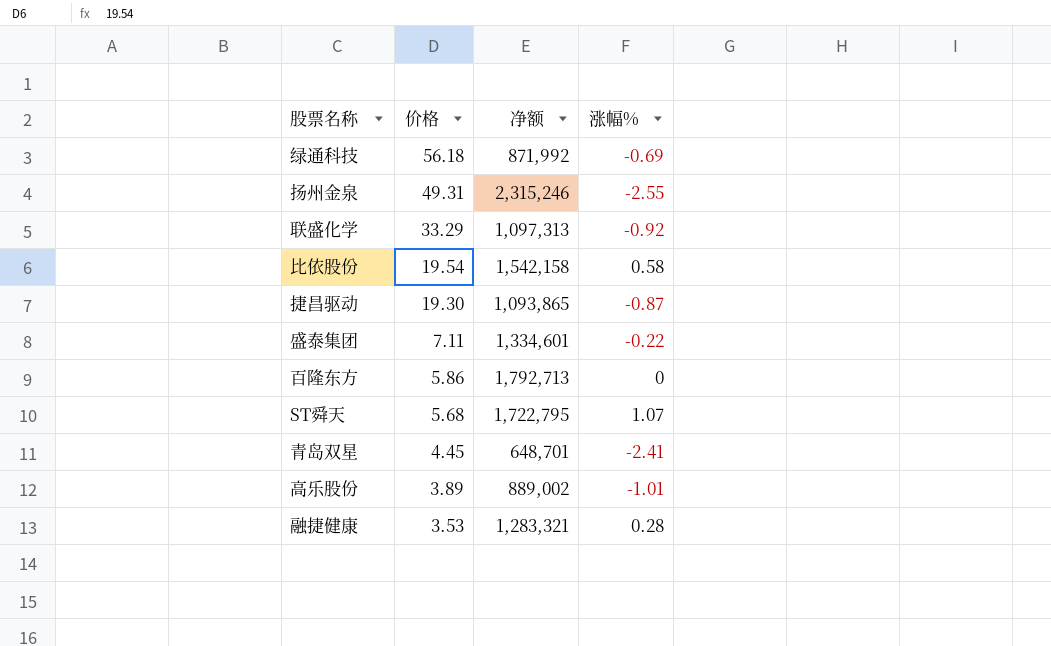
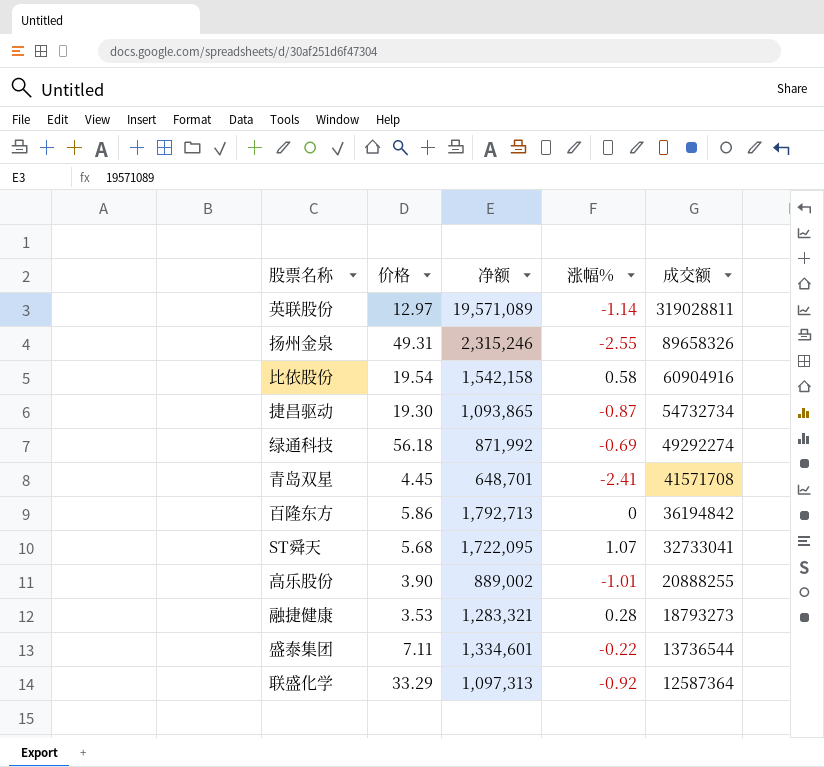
row order: 价格 descending -> 成交额 descending
column 成交额 | position: none -> 5
row 英联股份: none -> 12.97 | 19,571,089 | -1.14 | 319028811
ST舜天 | 净额: 1,722,795 -> 1,722,095
高乐股份 | 价格: 3.89 -> 3.90

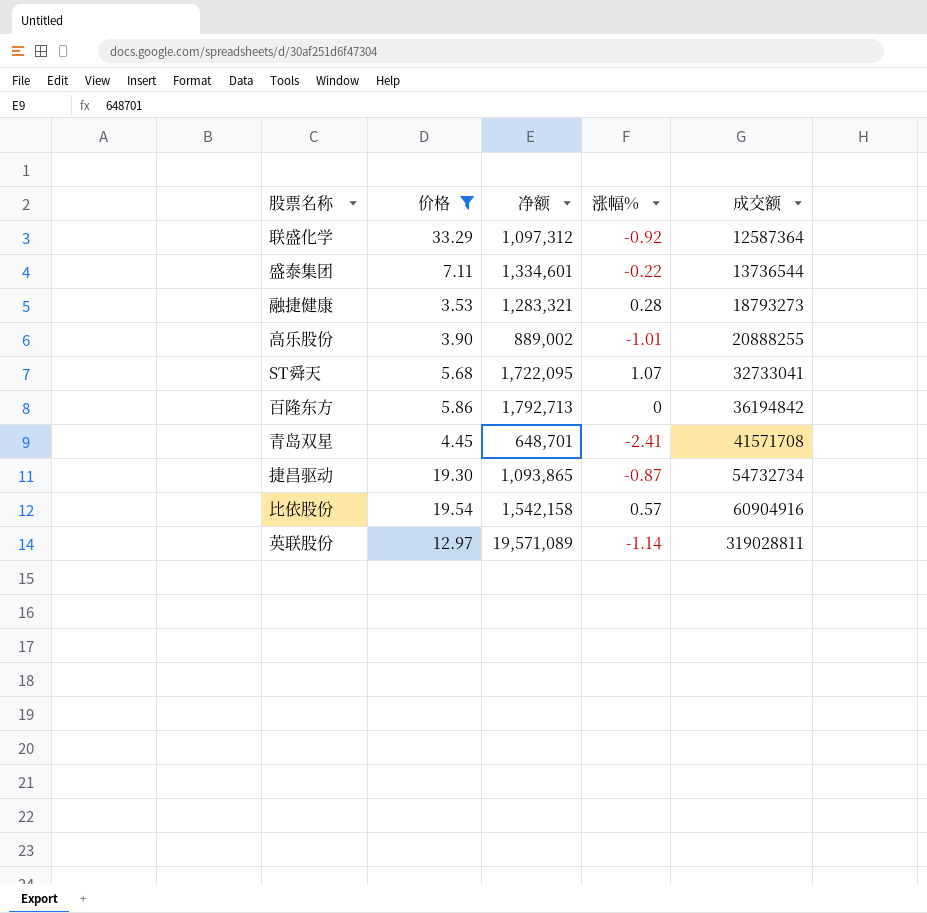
filter: none -> 价格 <= 33.29
row order: 成交额 descending -> 成交额 ascending
联盛化学 | 净额: 1,097,313 -> 1,097,312
比依股份 | 涨幅%: 0.58 -> 0.57

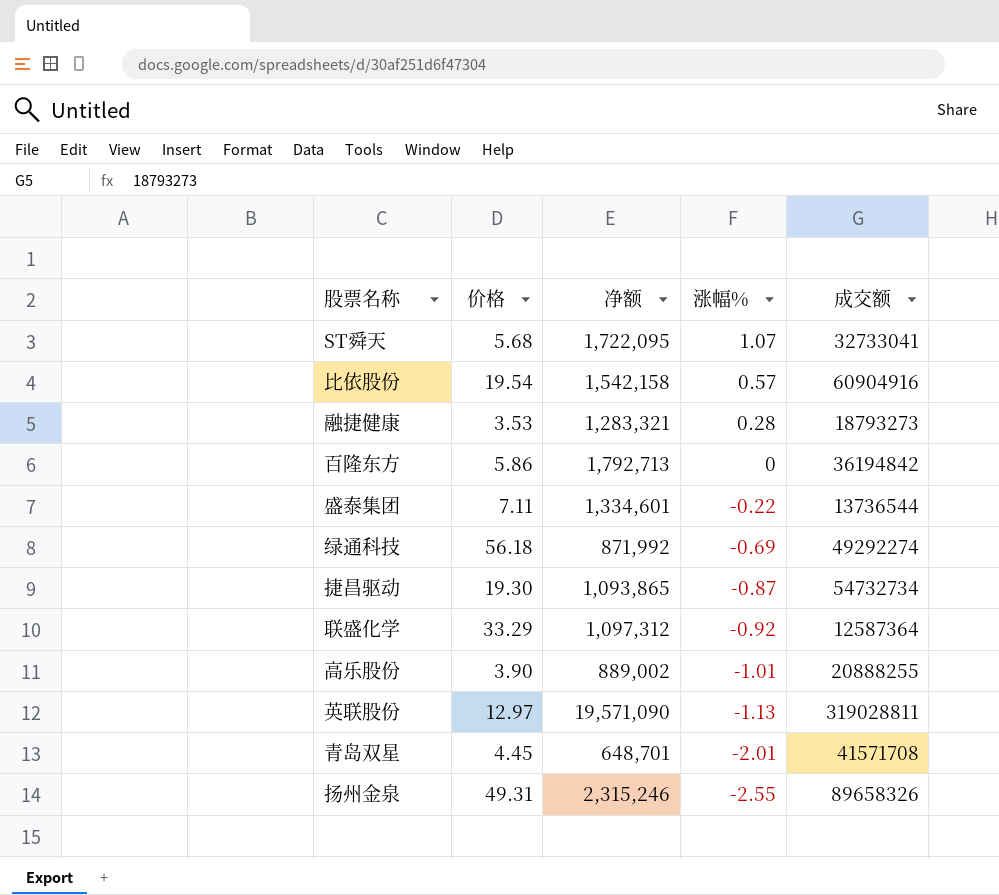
filter: 价格 <= 33.29 -> none
row order: 成交额 ascending -> 涨幅% descending
英联股份 | 净额: 19,571,089 -> 19,571,090
英联股份 | 涨幅%: -1.14 -> -1.13
青岛双星 | 涨幅%: -2.41 -> -2.01

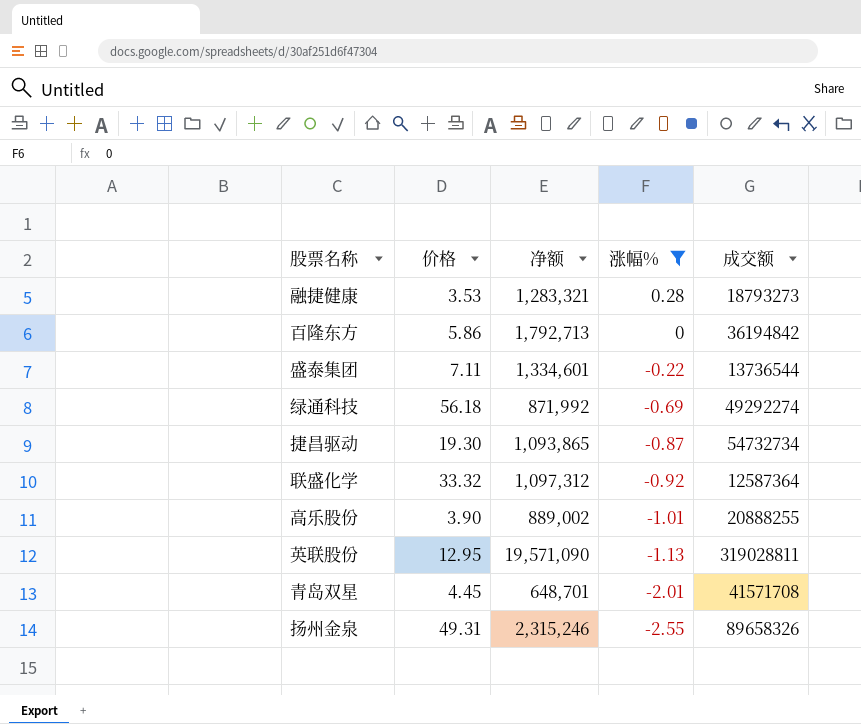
filter: none -> 涨幅% <= 0.28
联盛化学 | 价格: 33.29 -> 33.32
英联股份 | 价格: 12.97 -> 12.95

